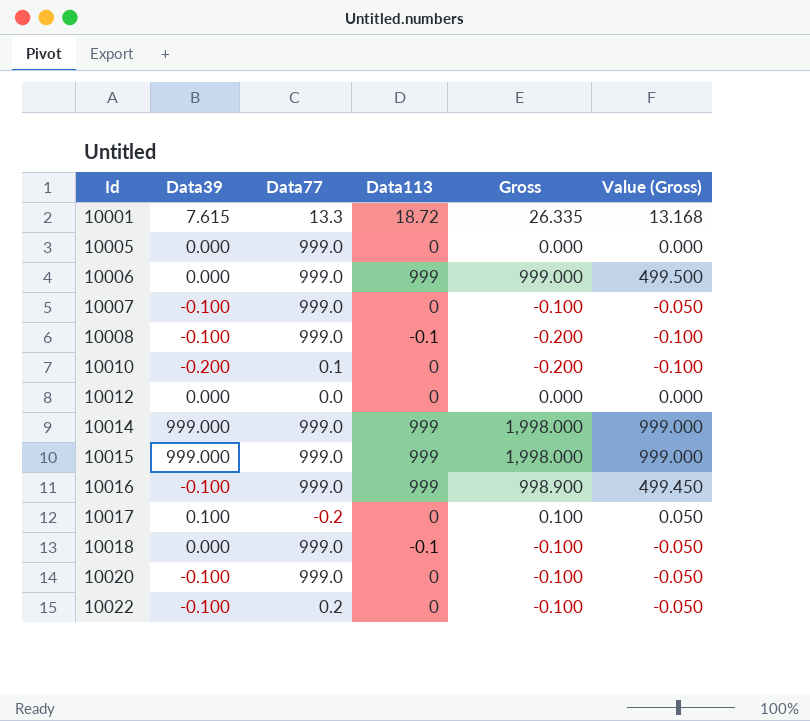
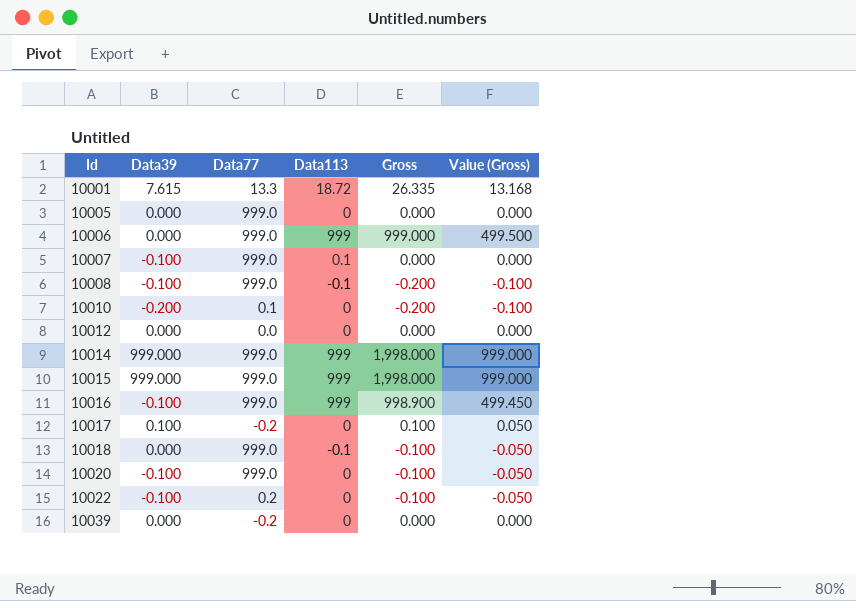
10007 | Data113: 0 -> 0.1
10007 | Gross: -0.100 -> 0.000
10007 | Value (Gross): -0.050 -> 0.000
row 10039: none -> 0.000 | -0.2 | 0 | 0.000 | 0.000

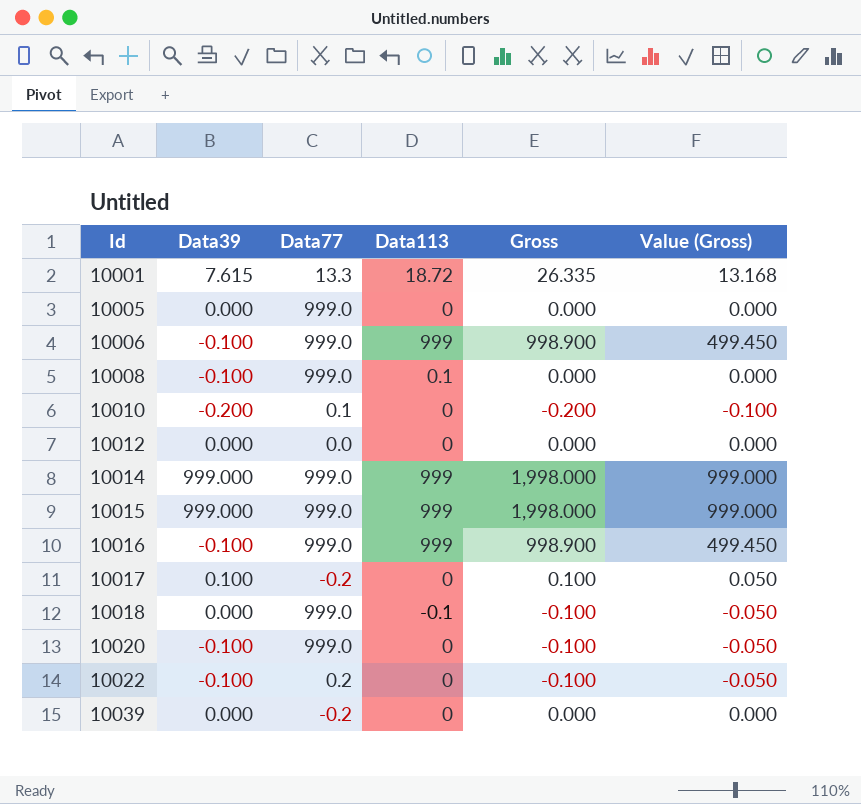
row 10007: -0.100 | 999.0 | 0.1 | 0.000 | 0.000 -> none
10006 | Data39: 0.000 -> -0.100
10006 | Gross: 999.000 -> 998.900
10006 | Value (Gross): 499.500 -> 499.450
10008 | Data113: -0.1 -> 0.1
10008 | Gross: -0.200 -> 0.000
10008 | Value (Gross): -0.100 -> 0.000

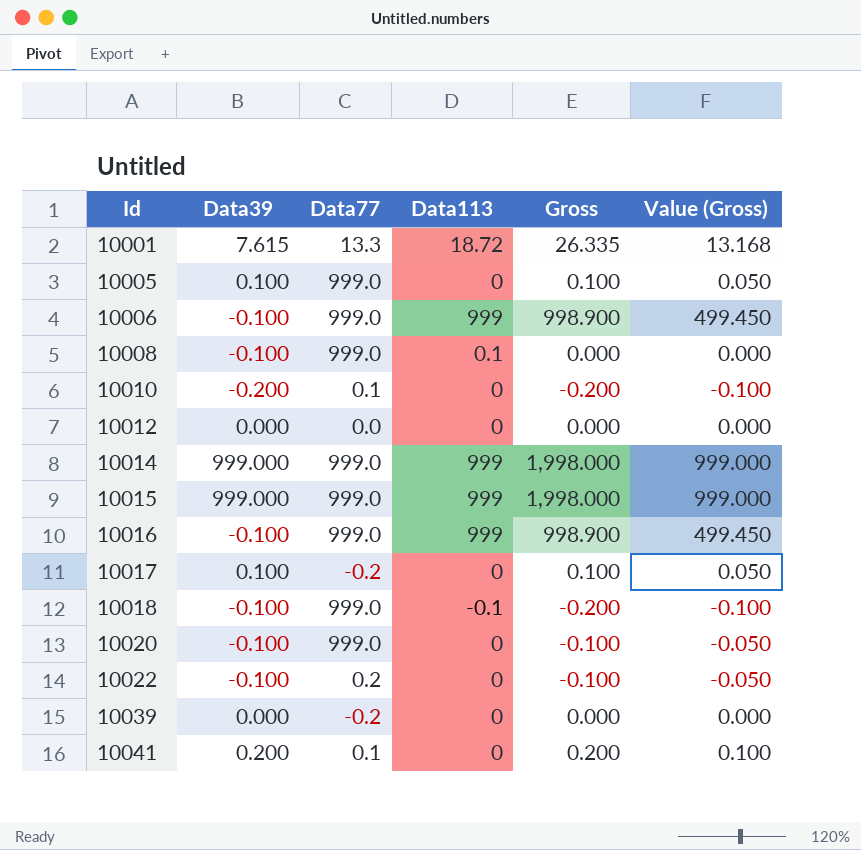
10005 | Data39: 0.000 -> 0.100
10005 | Gross: 0.000 -> 0.100
10005 | Value (Gross): 0.000 -> 0.050
10018 | Data39: 0.000 -> -0.100
10018 | Gross: -0.100 -> -0.200
10018 | Value (Gross): -0.050 -> -0.100
row 10041: none -> 0.200 | 0.1 | 0 | 0.200 | 0.100

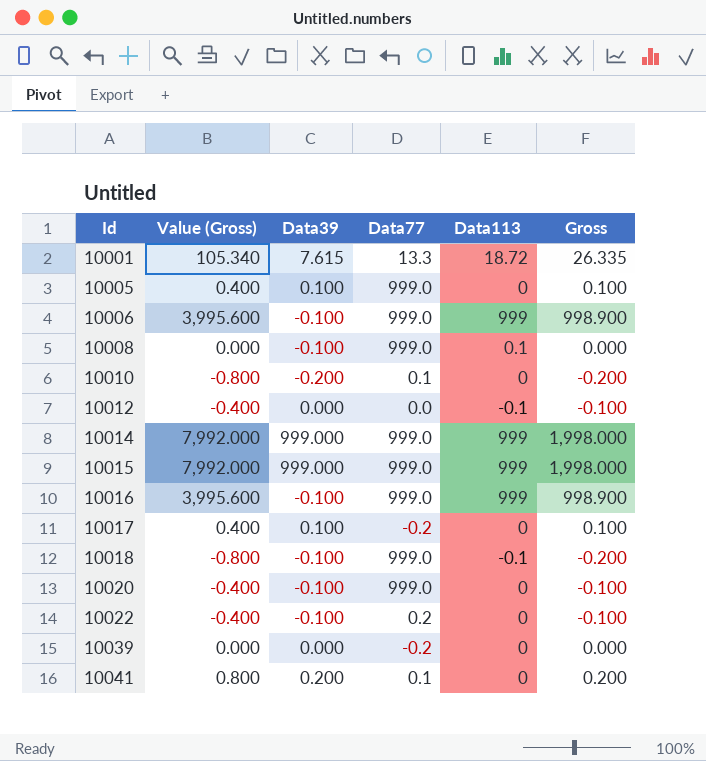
column Value (Gross) | formula: [Gross] * 0.5 -> [Gross] * 4
column Value (Gross) | position: 6 -> 2
10012 | Data113: 0 -> -0.1
10012 | Gross: 0.000 -> -0.100

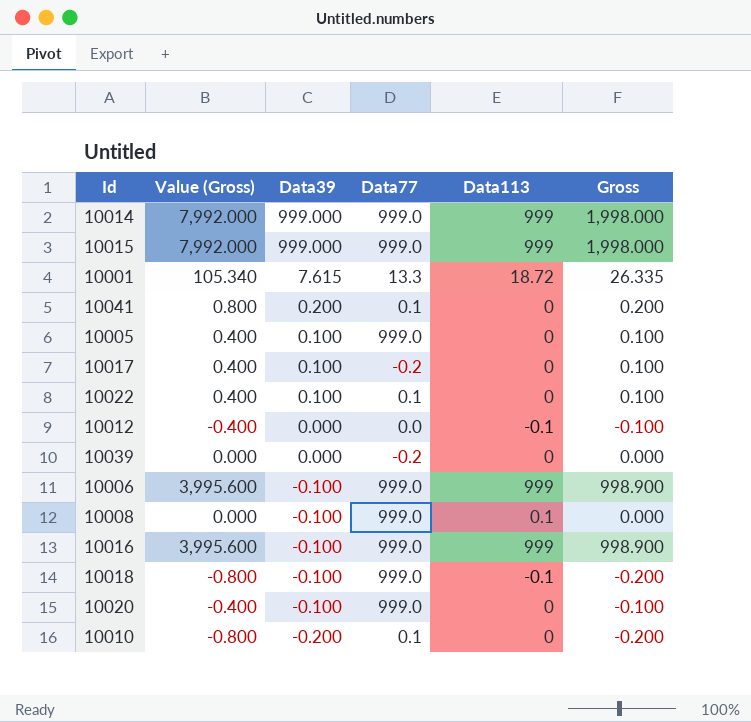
row order: Id ascending -> Data39 descending
10022 | Value (Gross): -0.400 -> 0.400
10022 | Data39: -0.100 -> 0.100
10022 | Data77: 0.2 -> 0.1
10022 | Gross: -0.100 -> 0.100

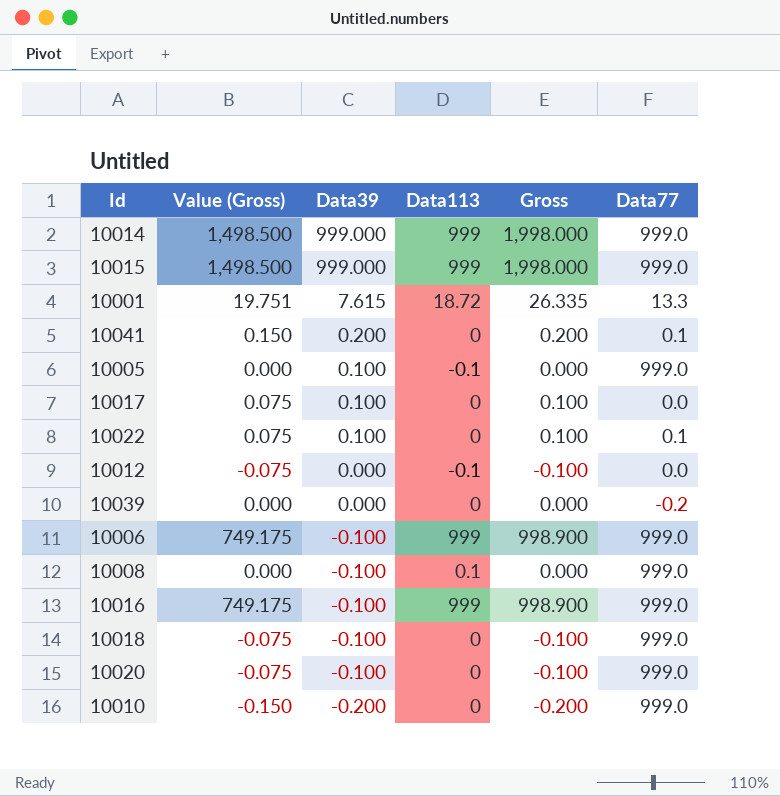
column Value (Gross) | formula: [Gross] * 4 -> [Gross] * 0.75
column Data77 | position: 4 -> 6
10005 | Data113: 0 -> -0.1
10005 | Gross: 0.100 -> 0.000
10017 | Data77: -0.2 -> 0.0
10018 | Data113: -0.1 -> 0
10018 | Gross: -0.200 -> -0.100
10010 | Data77: 0.1 -> 999.0

